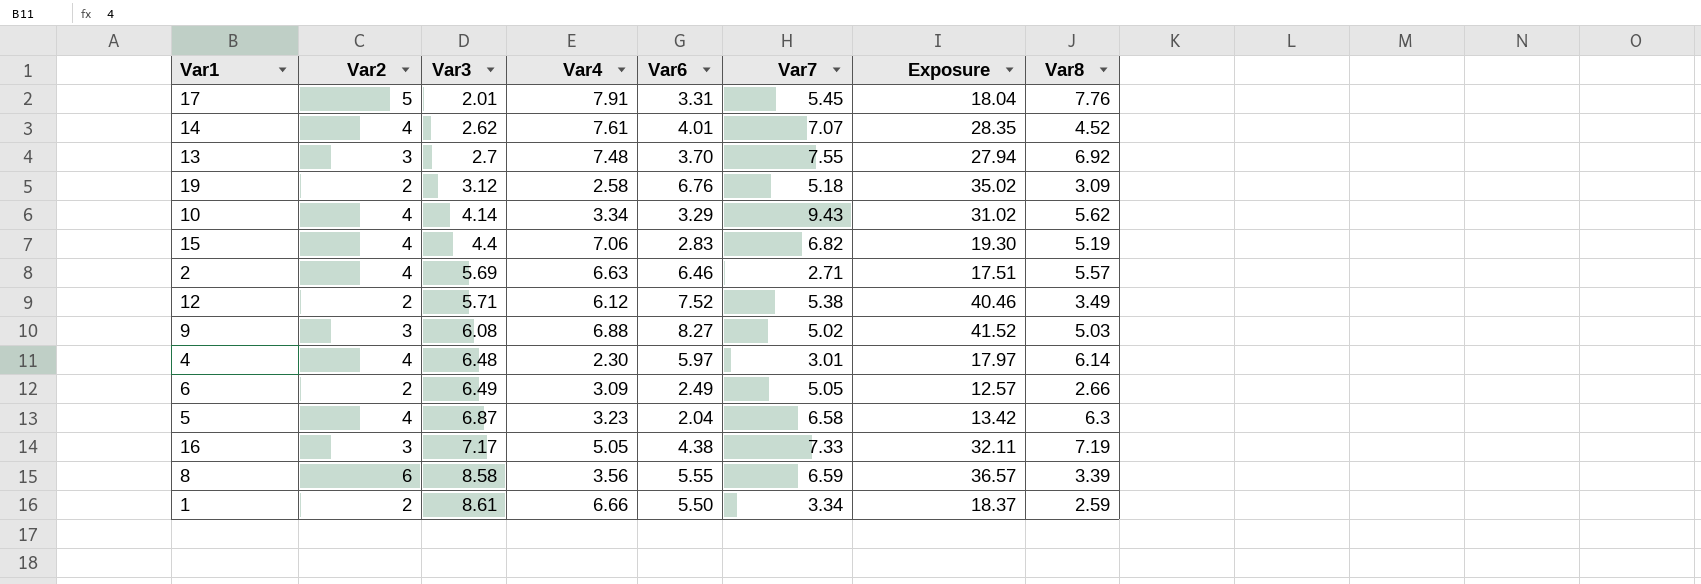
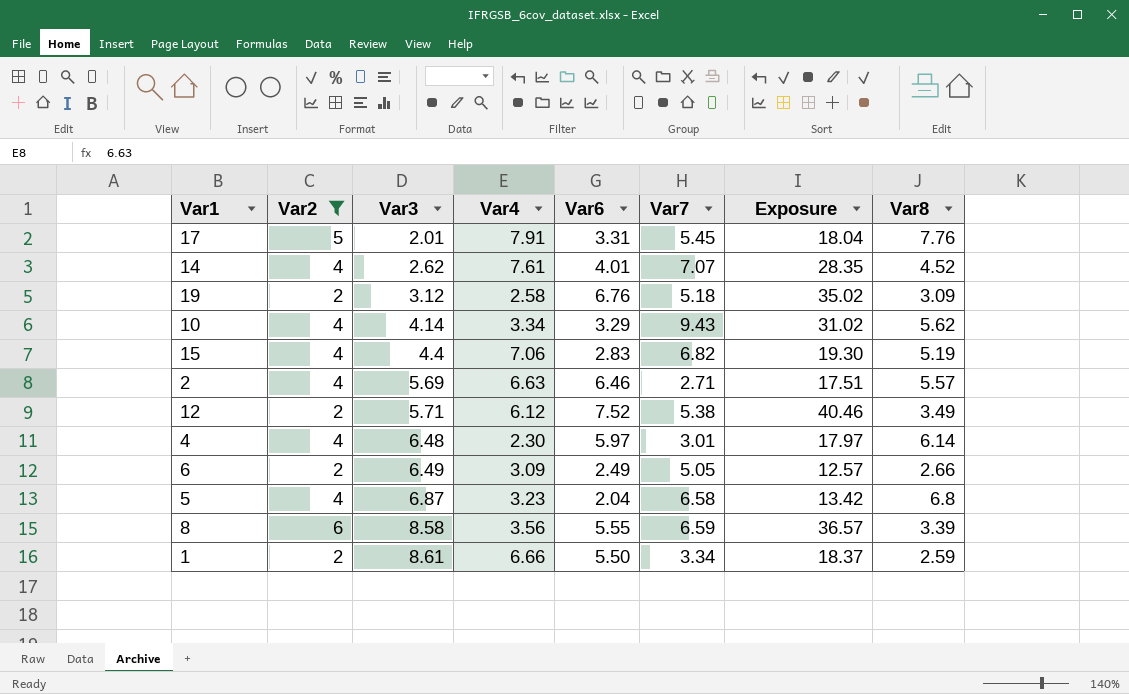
filter: none -> Var2 != 3
5 | Var8: 6.3 -> 6.8

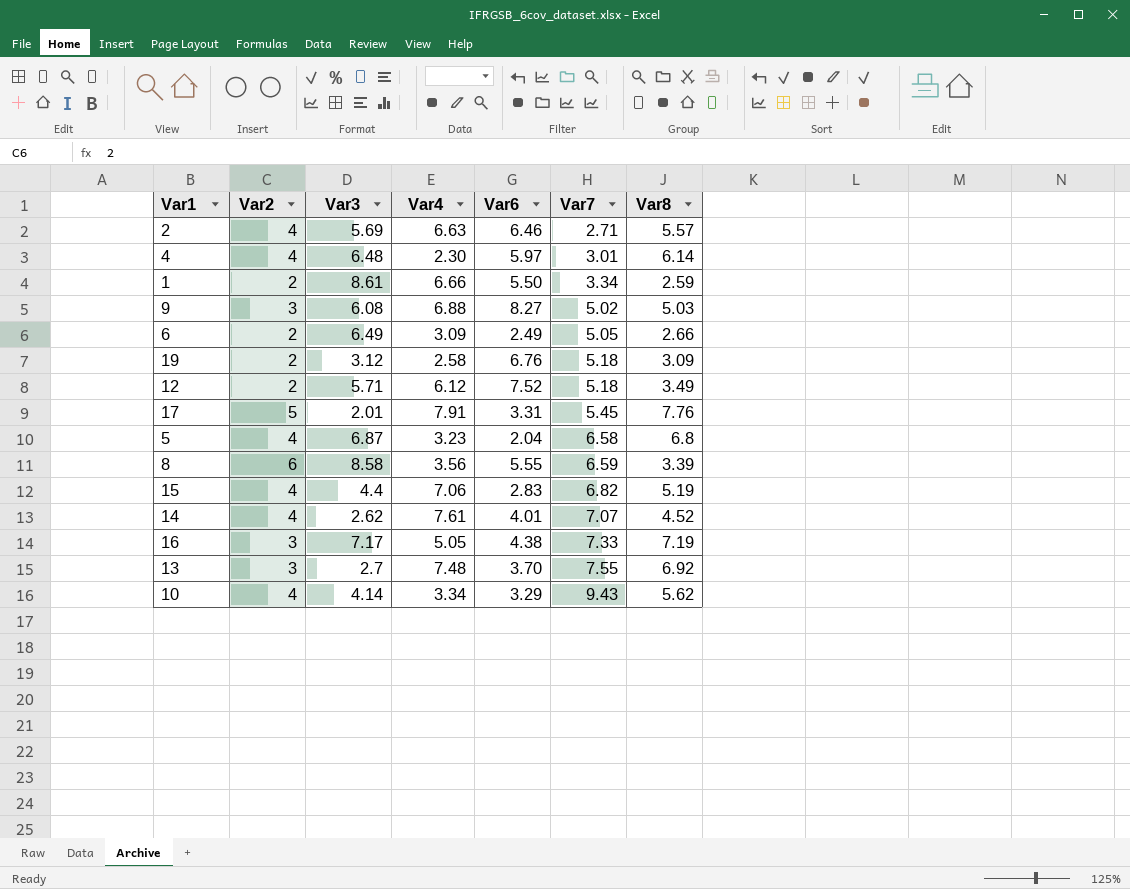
filter: Var2 != 3 -> none
row order: Var3 ascending -> Var7 ascending
column Exposure | formula: [Var6] * [Var7] -> none
12 | Var7: 5.38 -> 5.18

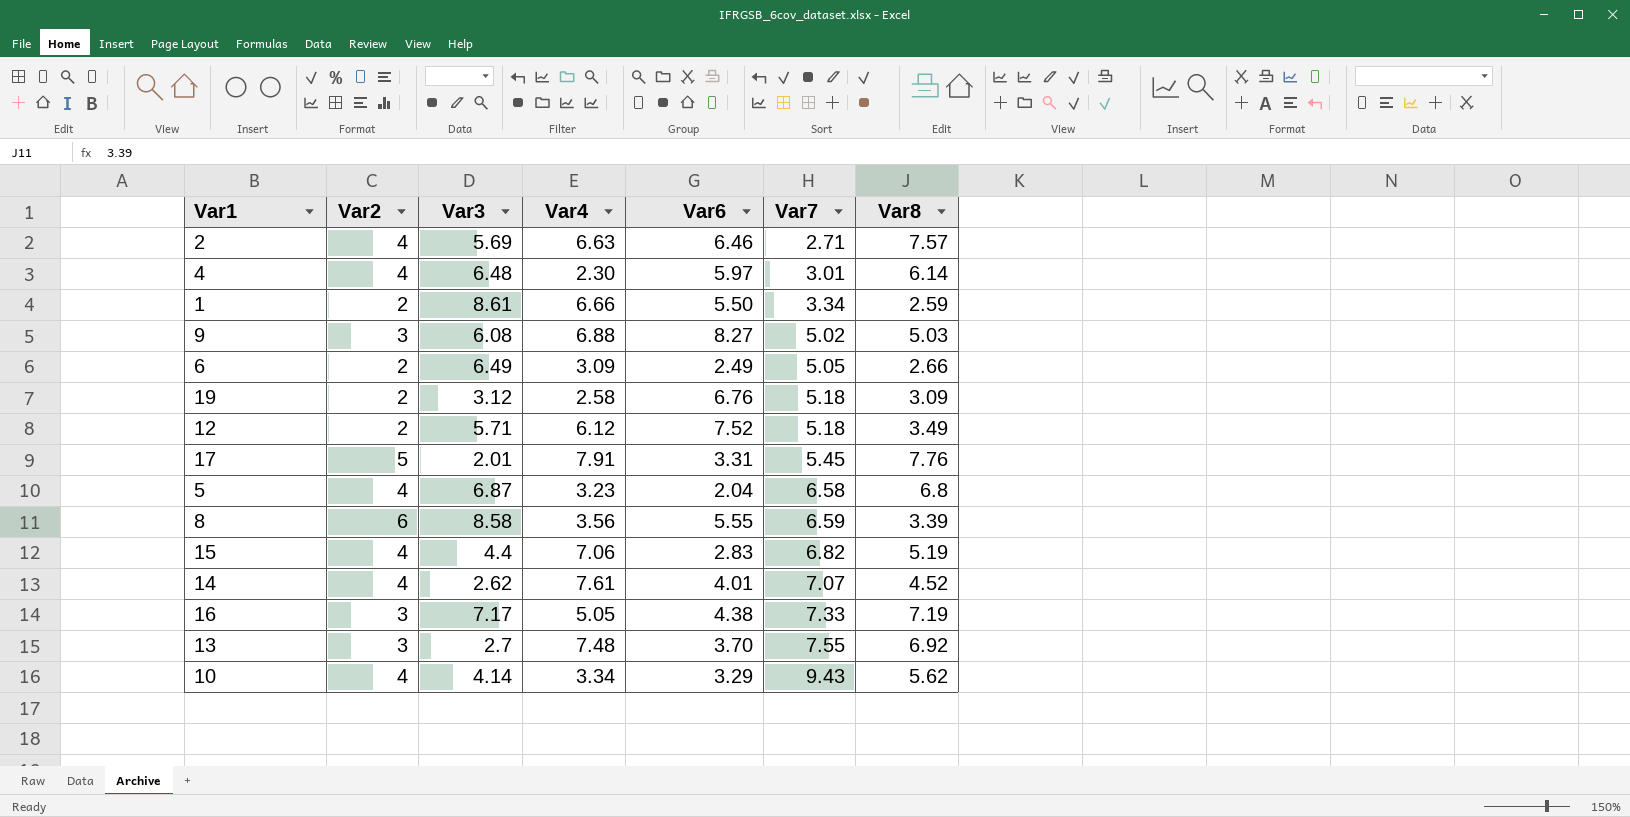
2 | Var8: 5.57 -> 7.57

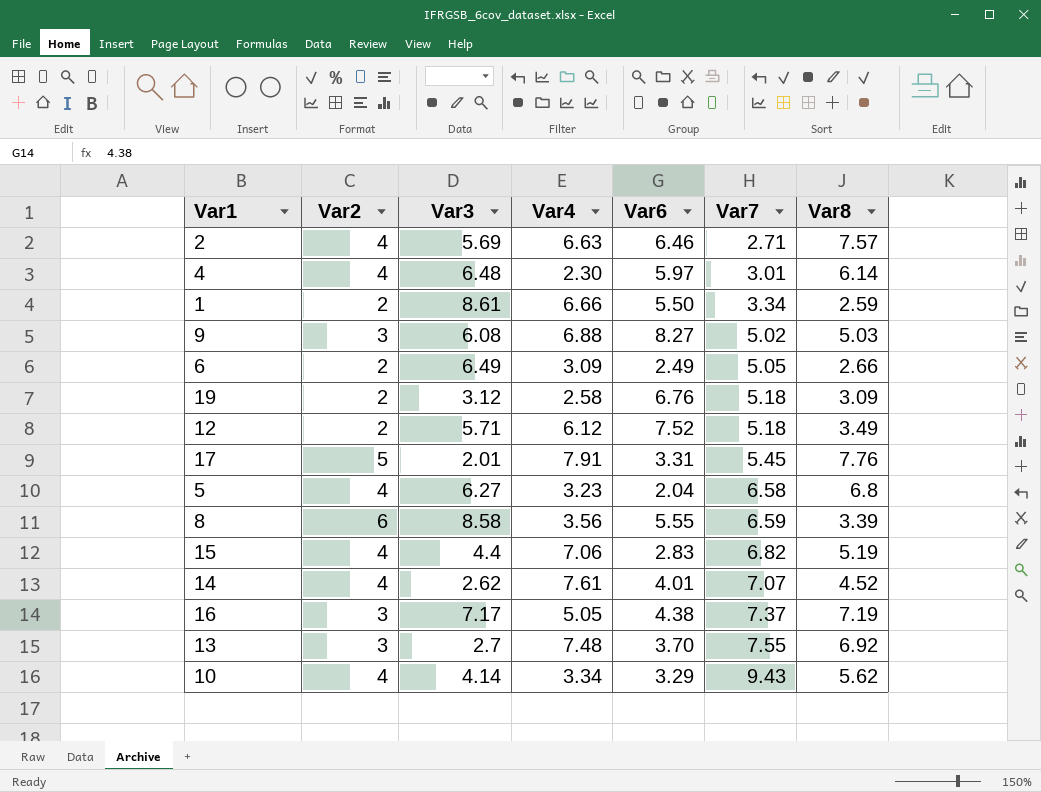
5 | Var3: 6.87 -> 6.27
16 | Var7: 7.33 -> 7.37

